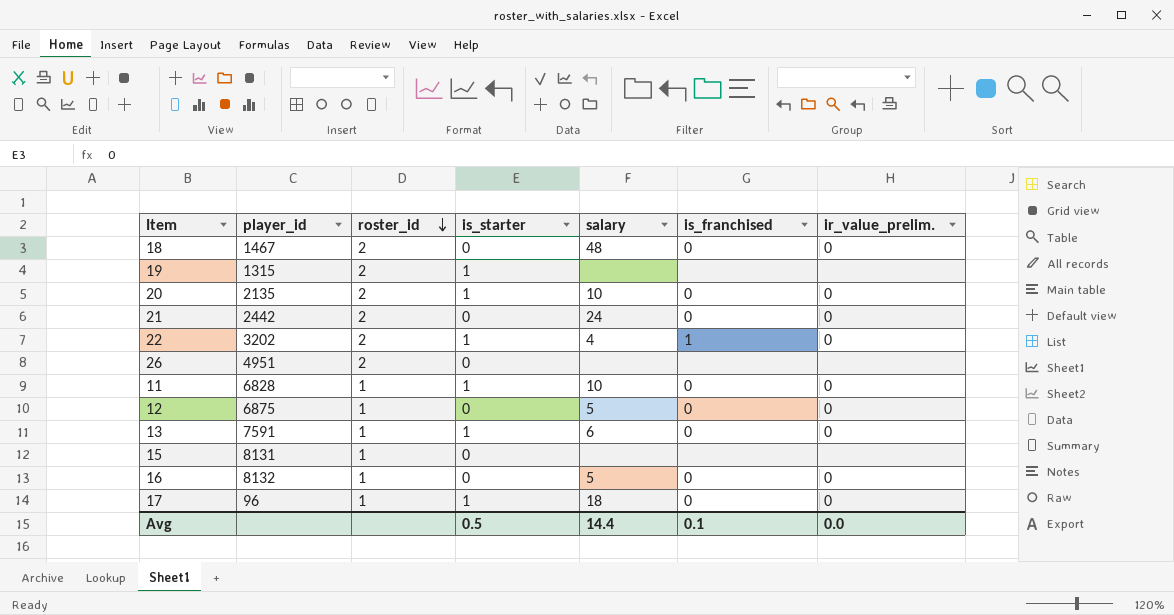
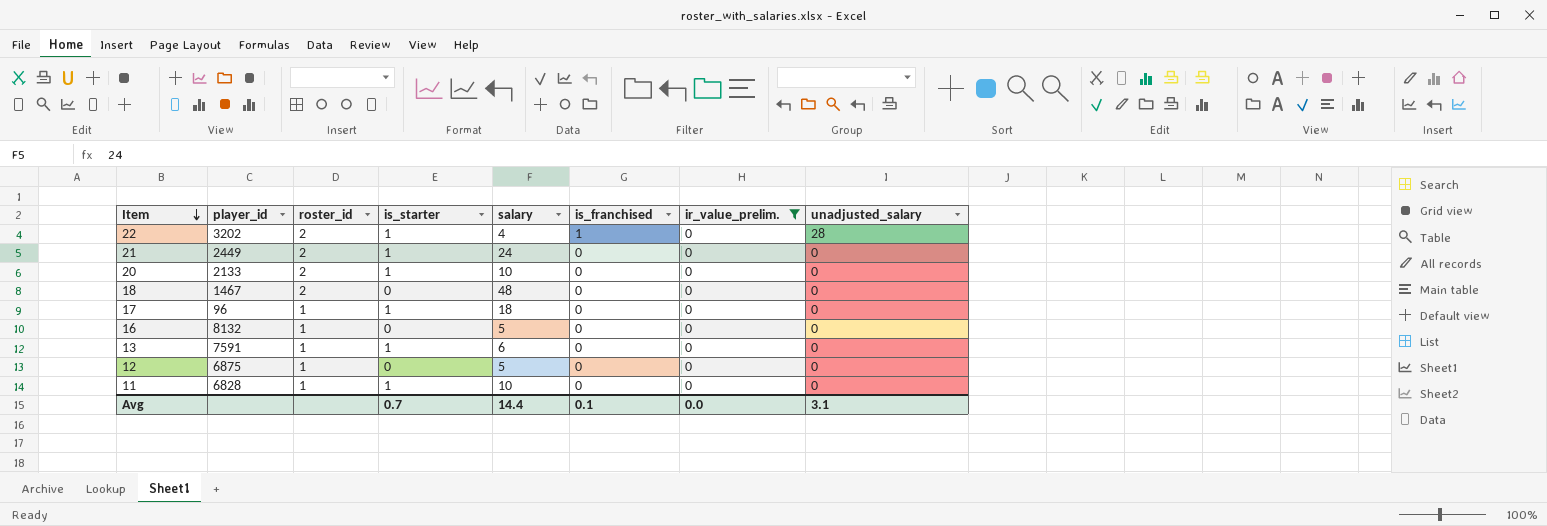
filter: none -> ir_value_prelim. = 0
row order: roster_id descending -> Item descending
column unadjusted_salary | position: none -> 8
21 | player_id: 2442 -> 2449
21 | is_starter: 0 -> 1
20 | player_id: 2135 -> 2133
Avg | is_starter: 0.5 -> 0.7

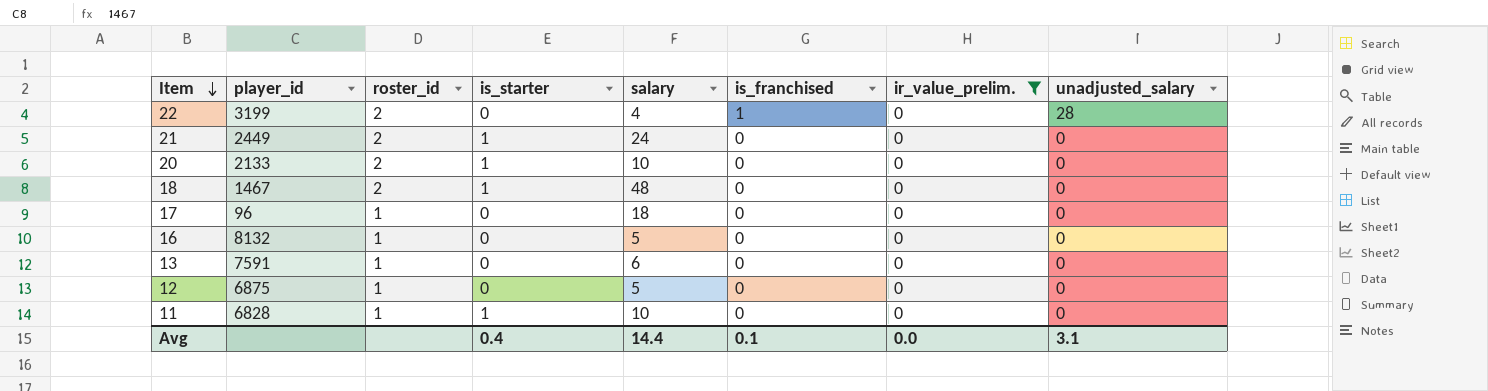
22 | player_id: 3202 -> 3199
22 | is_starter: 1 -> 0
18 | is_starter: 0 -> 1
17 | is_starter: 1 -> 0
13 | is_starter: 1 -> 0
Avg | is_starter: 0.7 -> 0.4

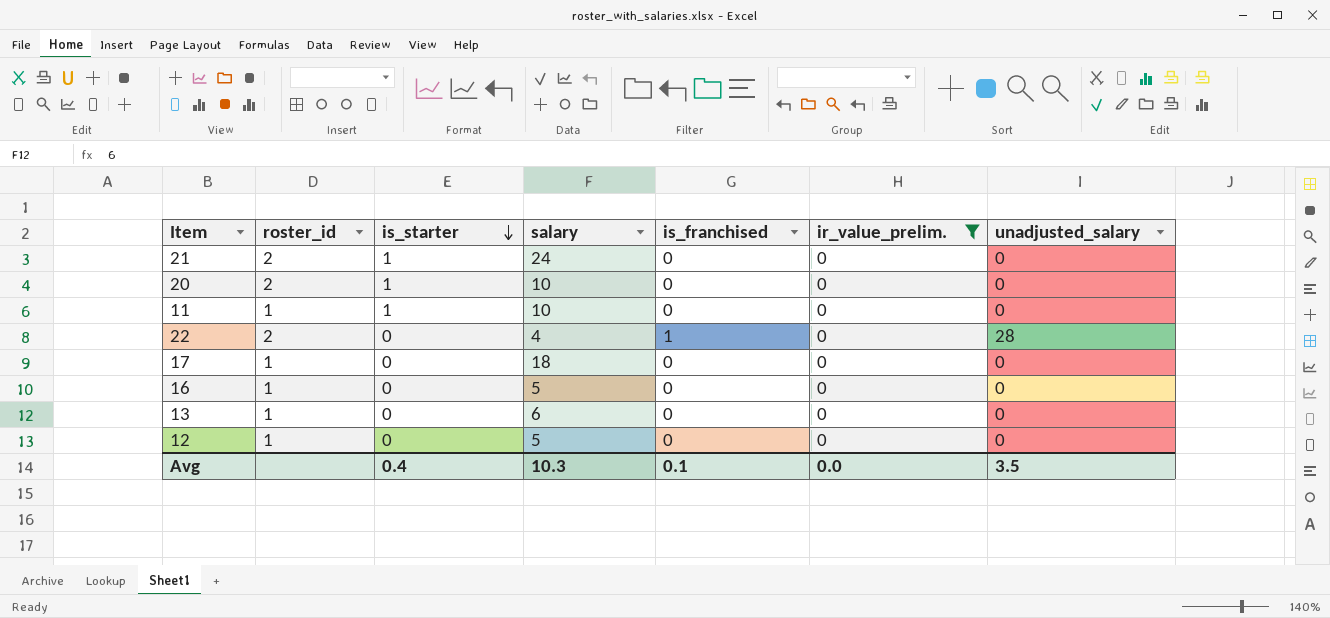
row order: Item descending -> is_starter descending
column player_id | position: 2 -> none
row 18: 1467 | 2 | 1 | 48 | 0 | 0 | 0 -> none
Avg | salary: 14.4 -> 10.3
Avg | unadjusted_salary: 3.1 -> 3.5

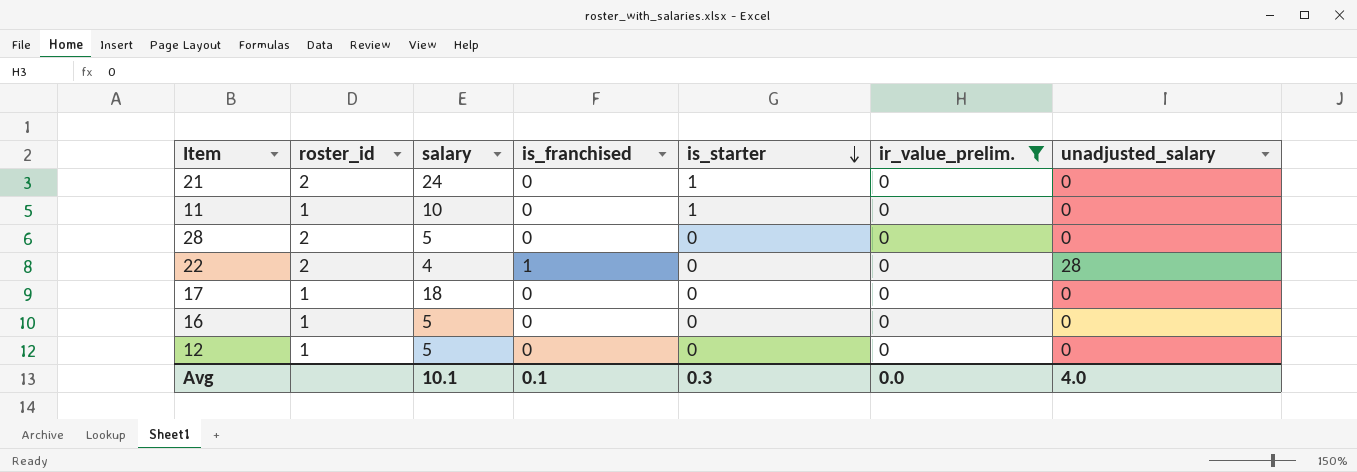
column is_starter | position: 3 -> 5
row 20: 2 | 1 | 10 | 0 | 0 | 0 -> none
row 13: 1 | 0 | 6 | 0 | 0 | 0 -> none
row 28: none -> 2 | 5 | 0 | 0 | 0 | 0
Avg | salary: 10.3 -> 10.1
Avg | is_starter: 0.4 -> 0.3
Avg | unadjusted_salary: 3.5 -> 4.0

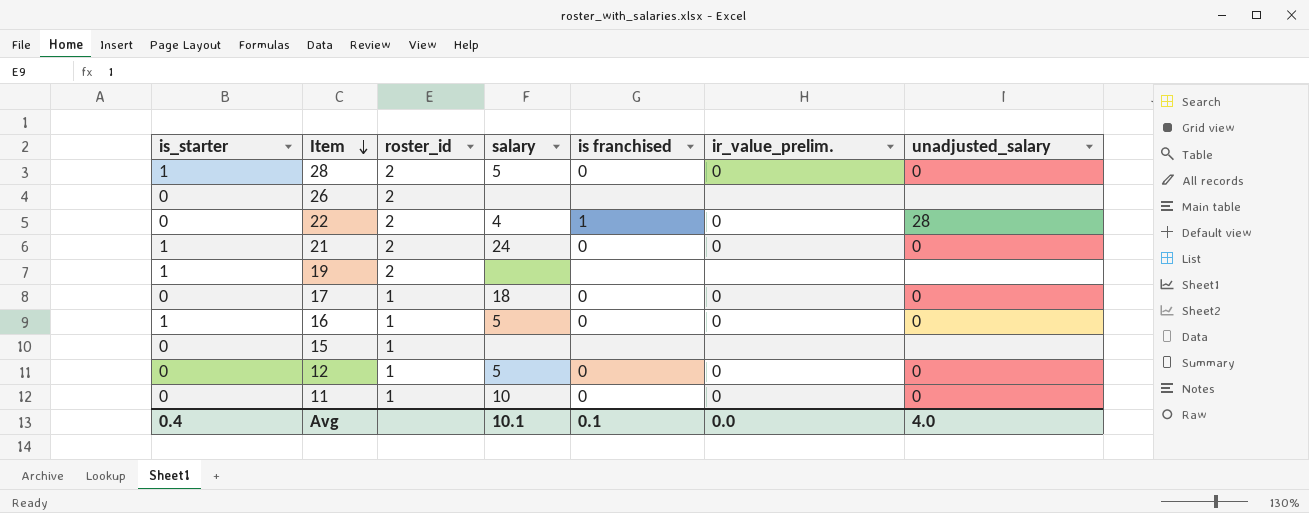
filter: ir_value_prelim. = 0 -> none
row order: is_starter descending -> Item descending
column is_starter | position: 5 -> 1
column name: is_franchised -> is franchised
28 | is_starter: 0 -> 1
16 | is_starter: 0 -> 1
11 | is_starter: 1 -> 0
Avg | is_starter: 0.3 -> 0.4

